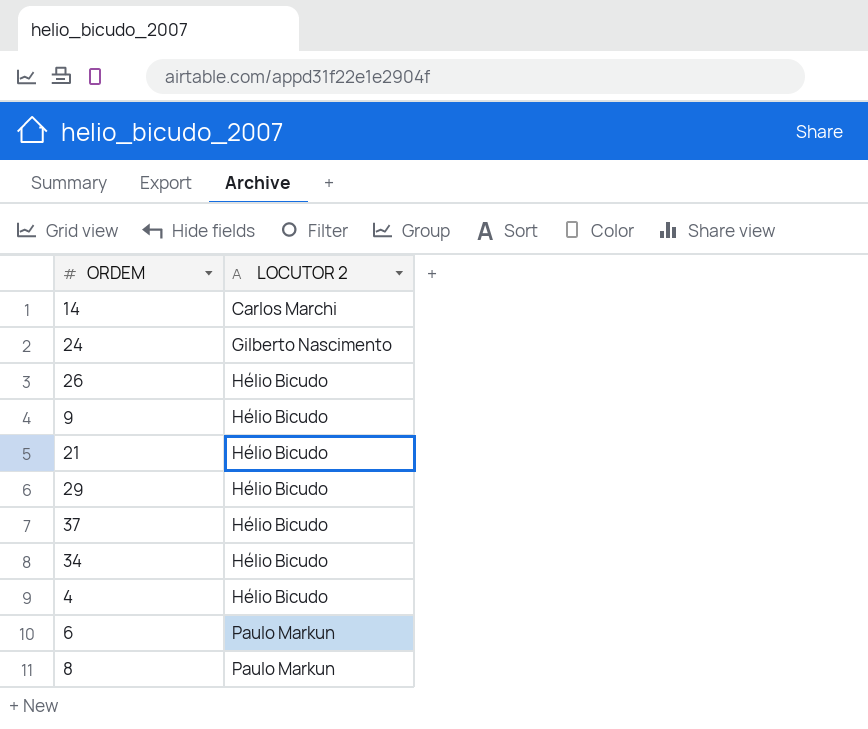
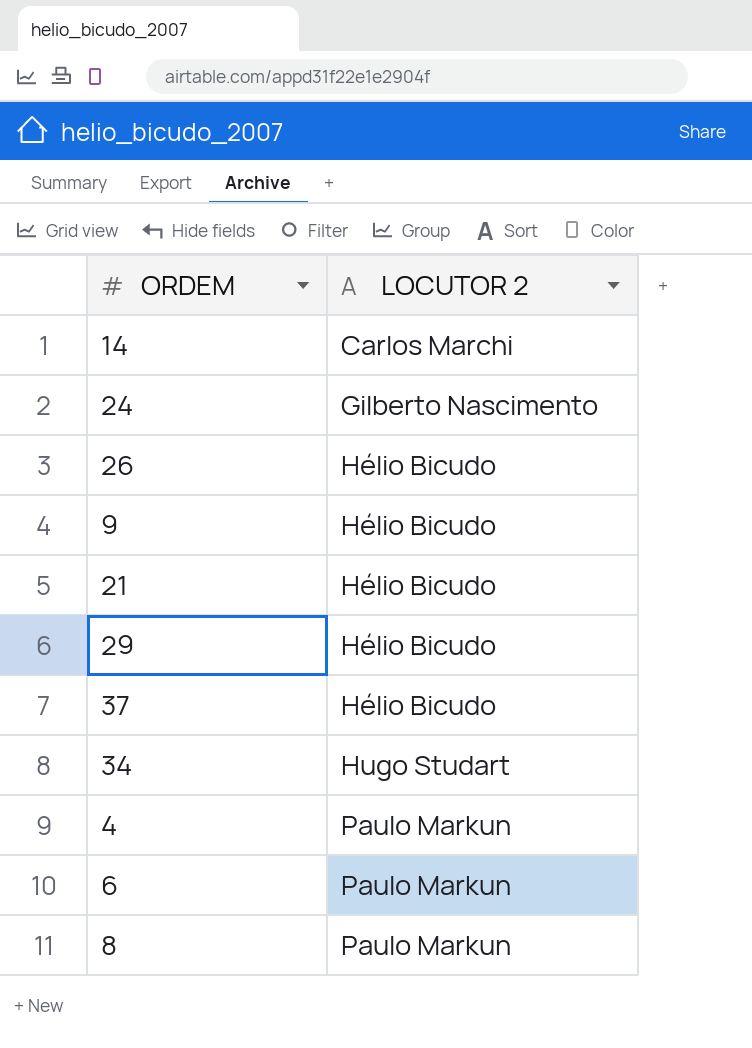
34 | LOCUTOR 2: Hélio Bicudo -> Hugo Studart
4 | LOCUTOR 2: Hélio Bicudo -> Paulo Markun

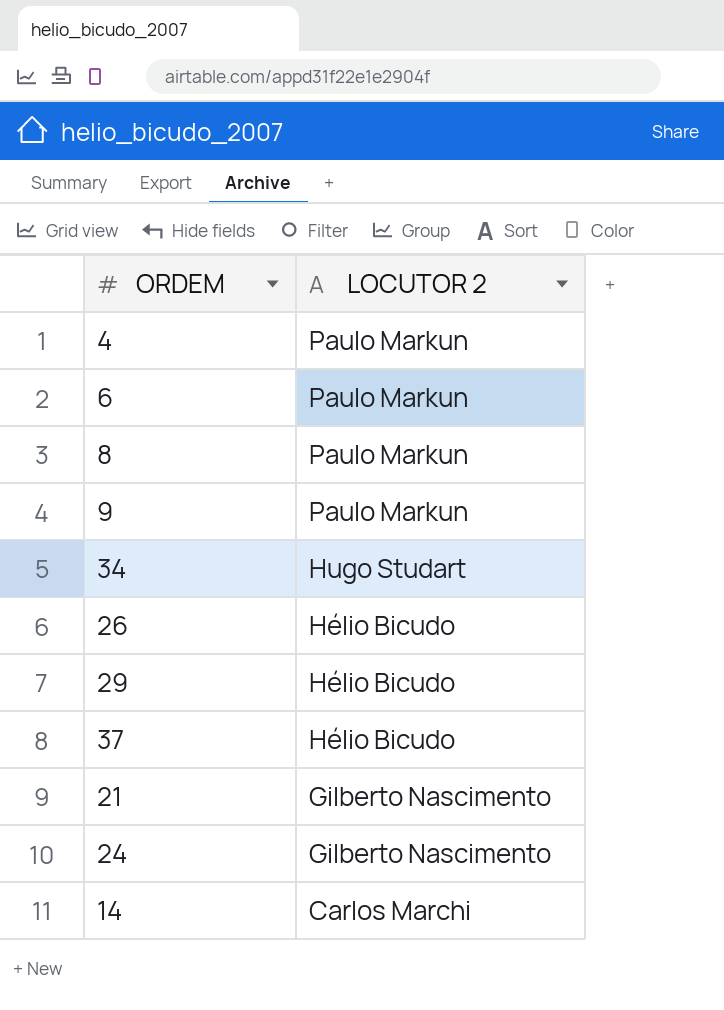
row order: LOCUTOR 2 ascending -> LOCUTOR 2 descending
9 | LOCUTOR 2: Hélio Bicudo -> Paulo Markun
21 | LOCUTOR 2: Hélio Bicudo -> Gilberto Nascimento

